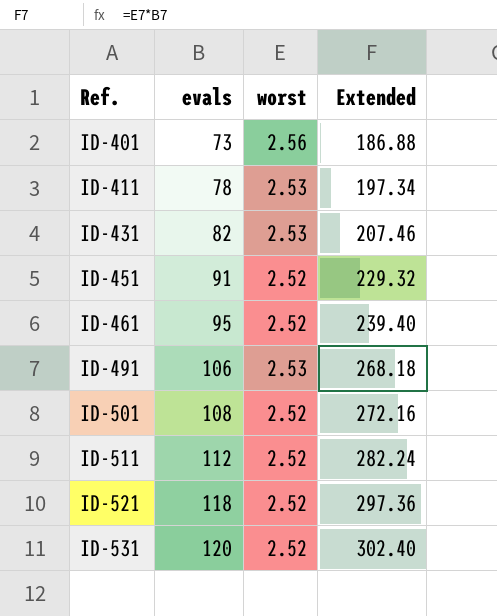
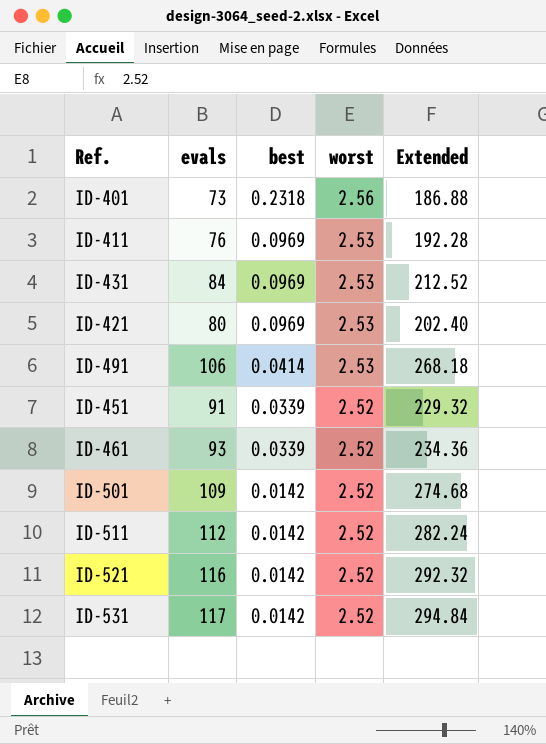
row order: Ref. ascending -> best descending
column best | position: none -> 3
ID-411 | evals: 78 -> 76
ID-411 | Extended: 197.34 -> 192.28
ID-431 | evals: 82 -> 84
ID-431 | Extended: 207.46 -> 212.52
row ID-421: none -> 80 | 0.0969 | 2.53 | 202.40
ID-461 | evals: 95 -> 93
ID-461 | Extended: 239.40 -> 234.36
ID-501 | evals: 108 -> 109
ID-501 | Extended: 272.16 -> 274.68
ID-521 | evals: 118 -> 116
ID-521 | Extended: 297.36 -> 292.32
ID-531 | evals: 120 -> 117
ID-531 | Extended: 302.40 -> 294.84

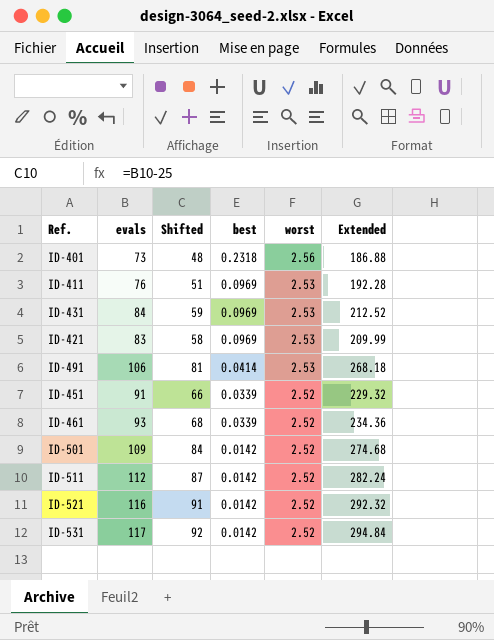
column Shifted | formula: none -> [evals] - 25
ID-421 | evals: 80 -> 83
ID-421 | Extended: 202.40 -> 209.99

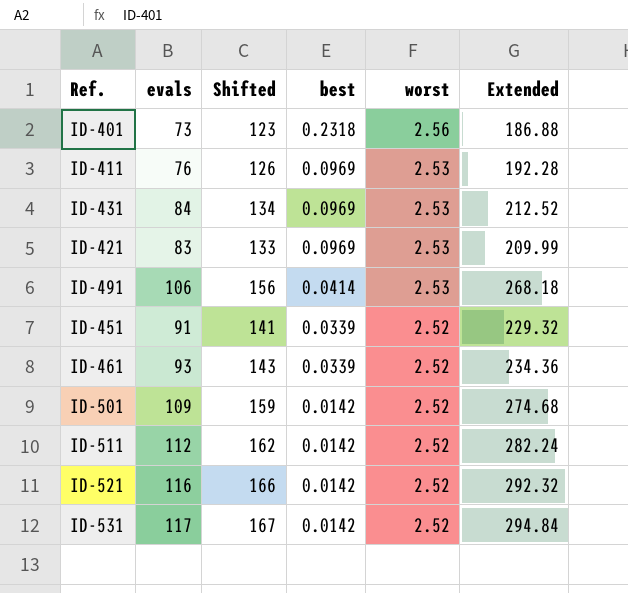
column Shifted | formula: [evals] - 25 -> [evals] + 50

